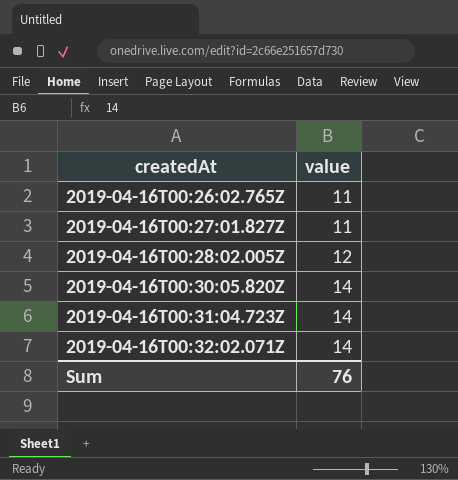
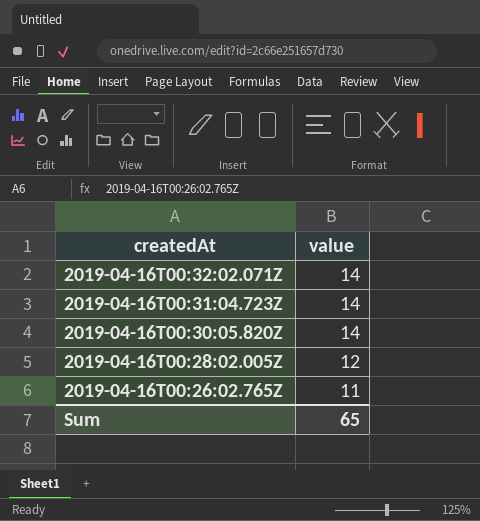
row order: createdAt ascending -> createdAt descending
row 2019-04-16T00:27:01.827Z: 11 -> none
Sum | value: 76 -> 65

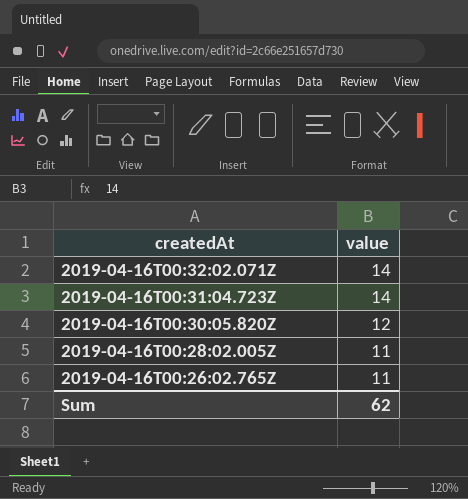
2019-04-16T00:30:05.820Z | value: 14 -> 12
2019-04-16T00:28:02.005Z | value: 12 -> 11
Sum | value: 65 -> 62

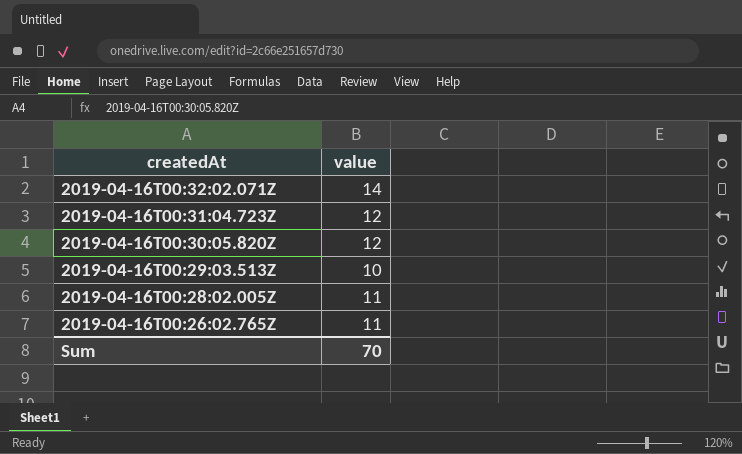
2019-04-16T00:31:04.723Z | value: 14 -> 12
row 2019-04-16T00:29:03.513Z: none -> 10
Sum | value: 62 -> 70

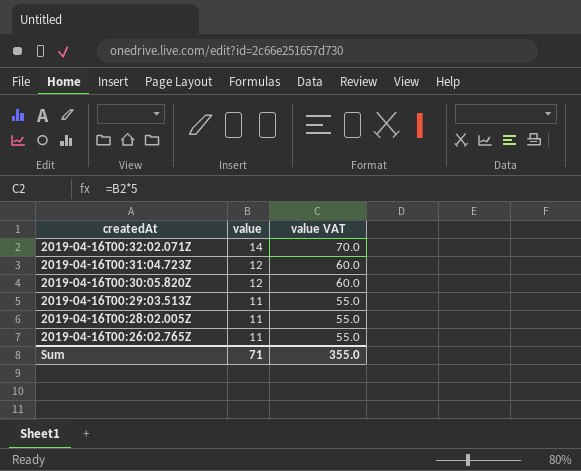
column value VAT | formula: none -> [value] * 5
2019-04-16T00:29:03.513Z | value: 10 -> 11
Sum | value: 70 -> 71

